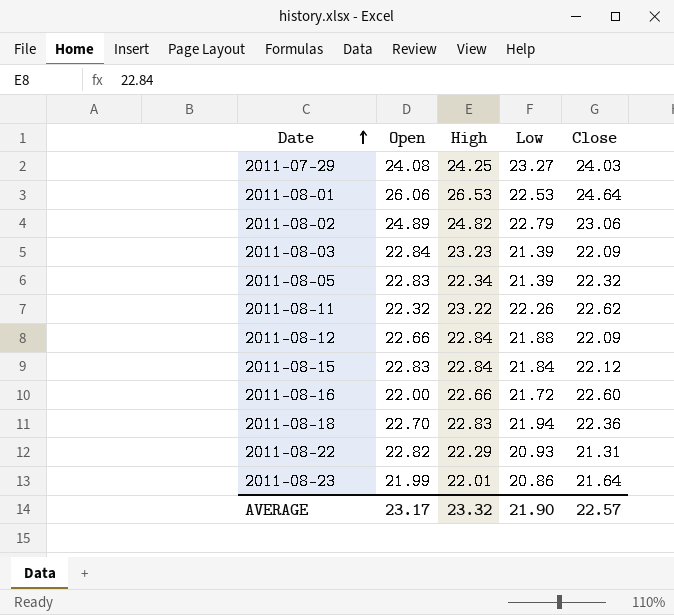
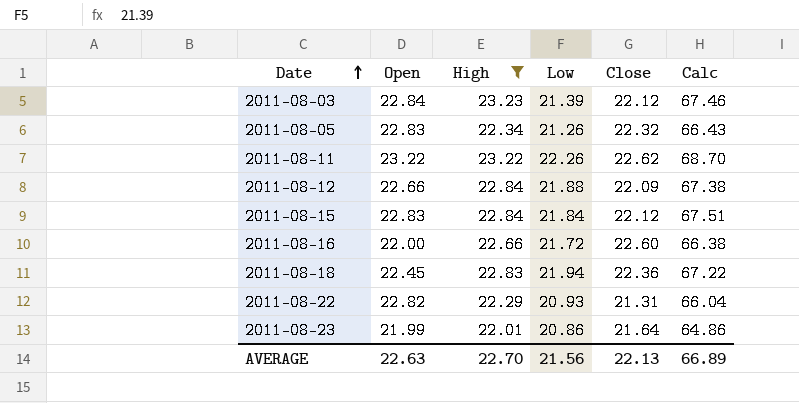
filter: none -> High <= 23.23
column Calc | formula: none -> [Open] + [High] + [Low]
2011-08-03 | Close: 22.09 -> 22.12
2011-08-05 | Low: 21.39 -> 21.26
2011-08-11 | Open: 22.32 -> 23.22
2011-08-18 | Open: 22.70 -> 22.45
AVERAGE | Open: 23.17 -> 22.63
AVERAGE | High: 23.32 -> 22.70
AVERAGE | Low: 21.90 -> 21.56
AVERAGE | Close: 22.57 -> 22.13

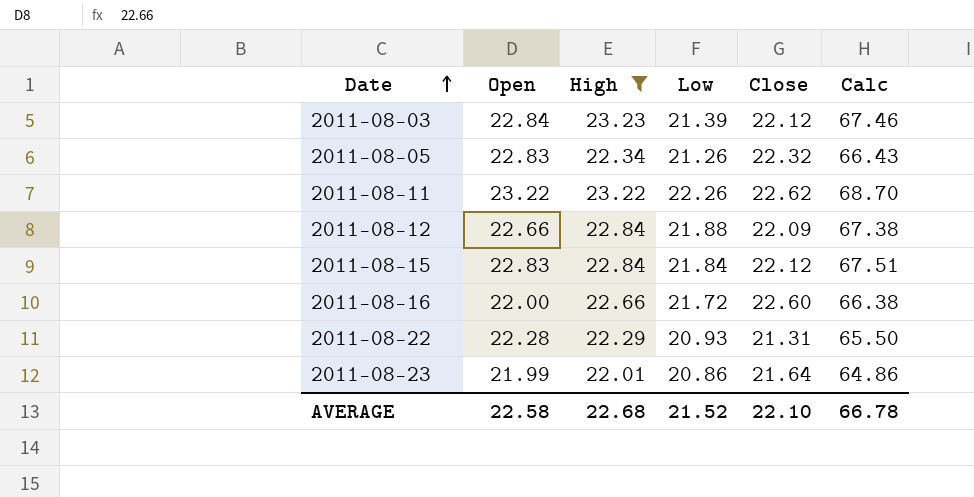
row 2011-08-18: 22.45 | 22.83 | 21.94 | 22.36 | 67.22 -> none
2011-08-22 | Open: 22.82 -> 22.28
2011-08-22 | Calc: 66.04 -> 65.50
AVERAGE | Open: 22.63 -> 22.58
AVERAGE | High: 22.70 -> 22.68
AVERAGE | Low: 21.56 -> 21.52
AVERAGE | Close: 22.13 -> 22.10
AVERAGE | Calc: 66.89 -> 66.78

